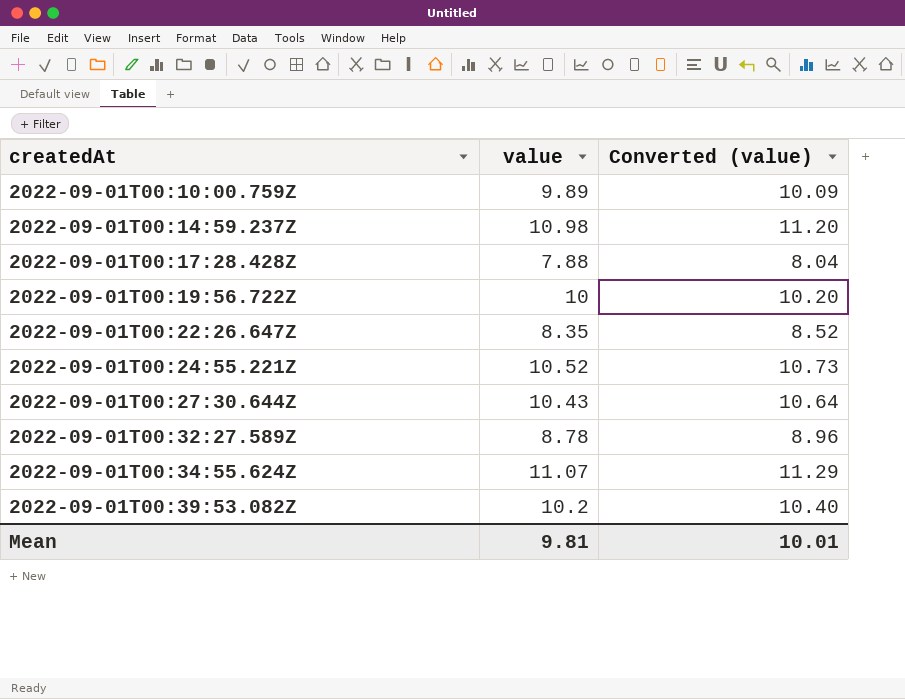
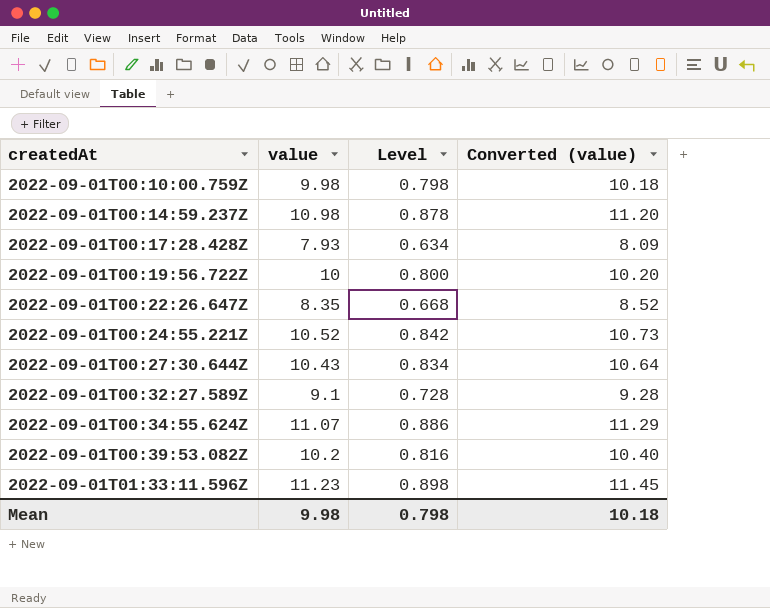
column Level | formula: none -> [value] * 0.08
2022-09-01T00:10:00.759Z | value: 9.89 -> 9.98
2022-09-01T00:10:00.759Z | Converted (value): 10.09 -> 10.18
2022-09-01T00:17:28.428Z | value: 7.88 -> 7.93
2022-09-01T00:17:28.428Z | Converted (value): 8.04 -> 8.09
2022-09-01T00:32:27.589Z | value: 8.78 -> 9.1
2022-09-01T00:32:27.589Z | Converted (value): 8.96 -> 9.28
row 2022-09-01T01:33:11.596Z: none -> 11.23 | 0.898 | 11.45
Mean | value: 9.81 -> 9.98
Mean | Converted (value): 10.01 -> 10.18

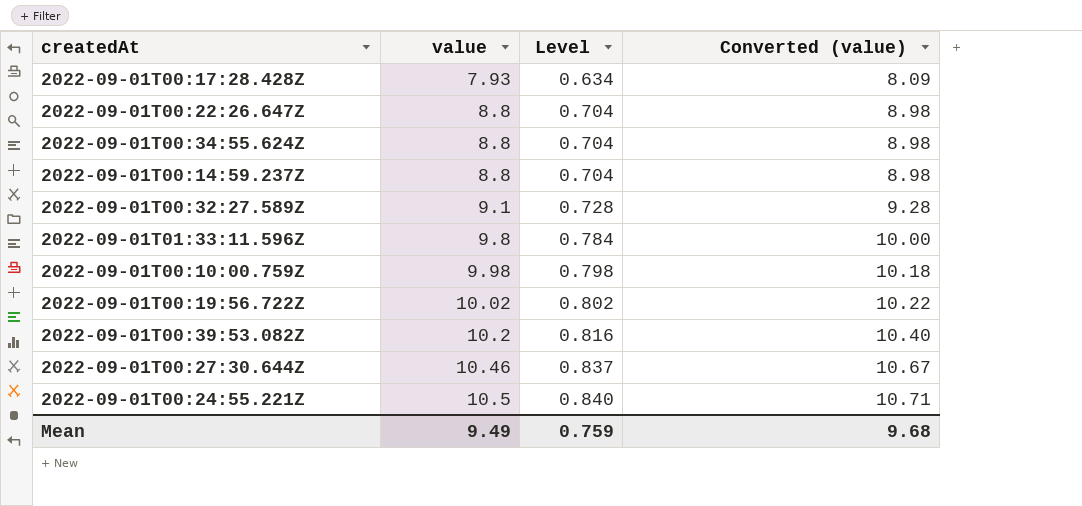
row order: createdAt ascending -> value ascending
2022-09-01T00:22:26.647Z | value: 8.35 -> 8.8
2022-09-01T00:22:26.647Z | Level: 0.668 -> 0.704
2022-09-01T00:22:26.647Z | Converted (value): 8.52 -> 8.98
2022-09-01T00:34:55.624Z | value: 11.07 -> 8.8
2022-09-01T00:34:55.624Z | Level: 0.886 -> 0.704
2022-09-01T00:34:55.624Z | Converted (value): 11.29 -> 8.98
2022-09-01T00:14:59.237Z | value: 10.98 -> 8.8
2022-09-01T00:14:59.237Z | Level: 0.878 -> 0.704
2022-09-01T00:14:59.237Z | Converted (value): 11.20 -> 8.98
2022-09-01T01:33:11.596Z | value: 11.23 -> 9.8
2022-09-01T01:33:11.596Z | Level: 0.898 -> 0.784
2022-09-01T01:33:11.596Z | Converted (value): 11.45 -> 10.00
2022-09-01T00:19:56.722Z | value: 10 -> 10.02
2022-09-01T00:19:56.722Z | Level: 0.800 -> 0.802
2022-09-01T00:19:56.722Z | Converted (value): 10.20 -> 10.22
2022-09-01T00:27:30.644Z | value: 10.43 -> 10.46
2022-09-01T00:27:30.644Z | Level: 0.834 -> 0.837
2022-09-01T00:27:30.644Z | Converted (value): 10.64 -> 10.67
2022-09-01T00:24:55.221Z | value: 10.52 -> 10.5
2022-09-01T00:24:55.221Z | Level: 0.842 -> 0.840
2022-09-01T00:24:55.221Z | Converted (value): 10.73 -> 10.71
Mean | value: 9.98 -> 9.49
Mean | Level: 0.798 -> 0.759
Mean | Converted (value): 10.18 -> 9.68

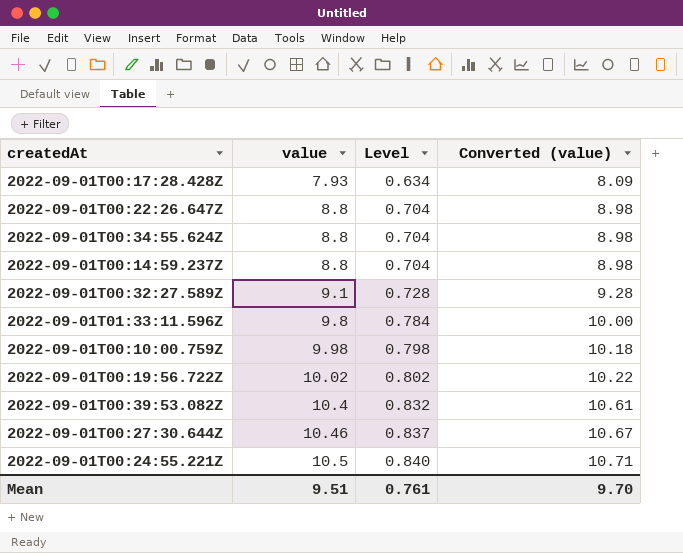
2022-09-01T00:39:53.082Z | value: 10.2 -> 10.4
2022-09-01T00:39:53.082Z | Level: 0.816 -> 0.832
2022-09-01T00:39:53.082Z | Converted (value): 10.40 -> 10.61
Mean | value: 9.49 -> 9.51
Mean | Level: 0.759 -> 0.761
Mean | Converted (value): 9.68 -> 9.70

